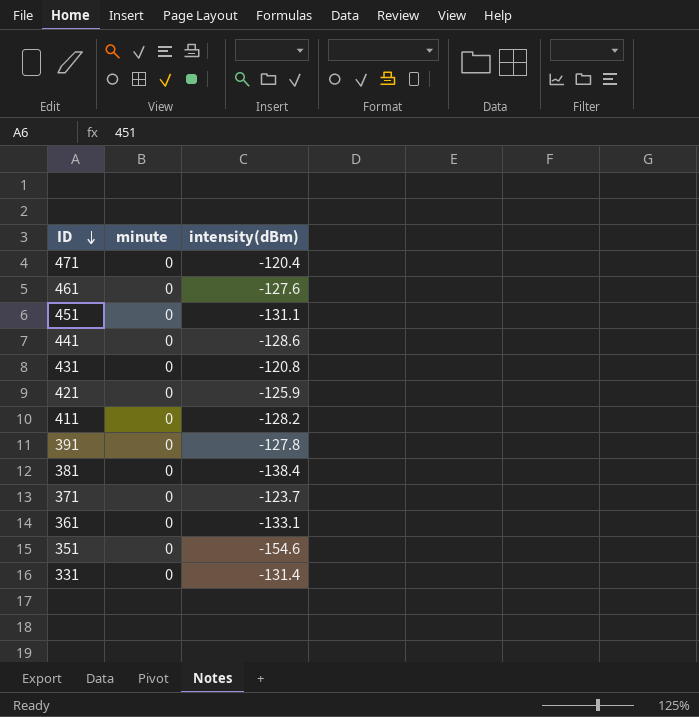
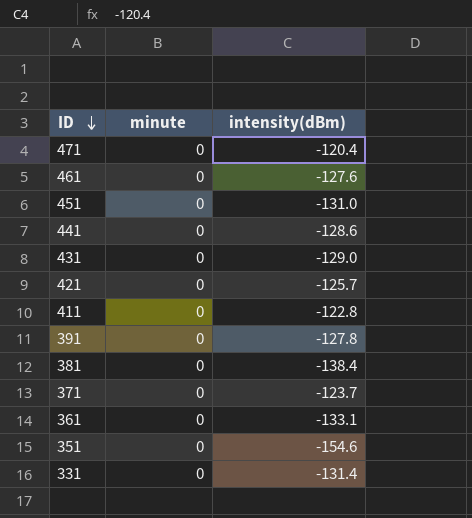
451 | intensity(dBm): -131.1 -> -131.0
431 | intensity(dBm): -120.8 -> -129.0
421 | intensity(dBm): -125.9 -> -125.7
411 | intensity(dBm): -128.2 -> -122.8

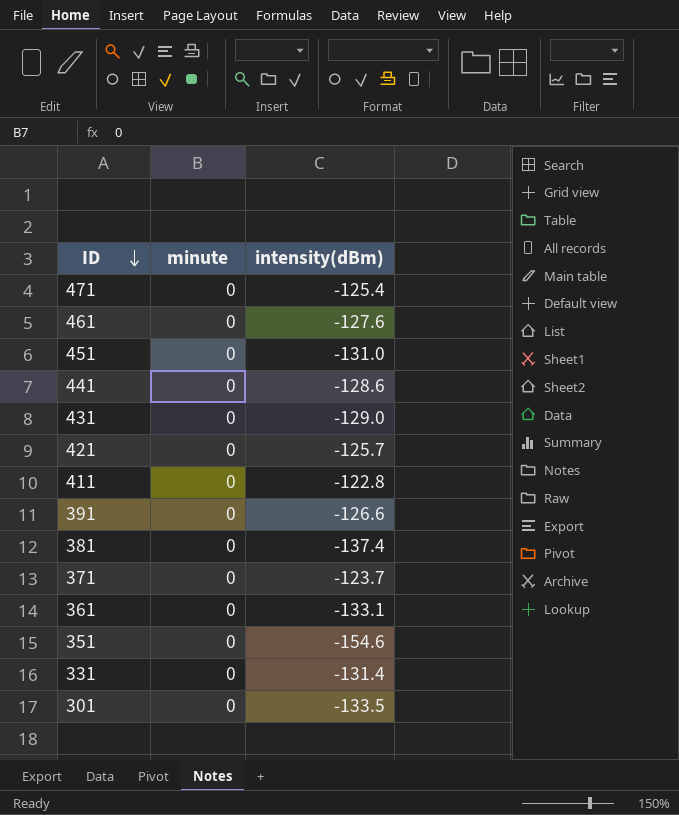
471 | intensity(dBm): -120.4 -> -125.4
391 | intensity(dBm): -127.8 -> -126.6
381 | intensity(dBm): -138.4 -> -137.4
row 301: none -> 0 | -133.5

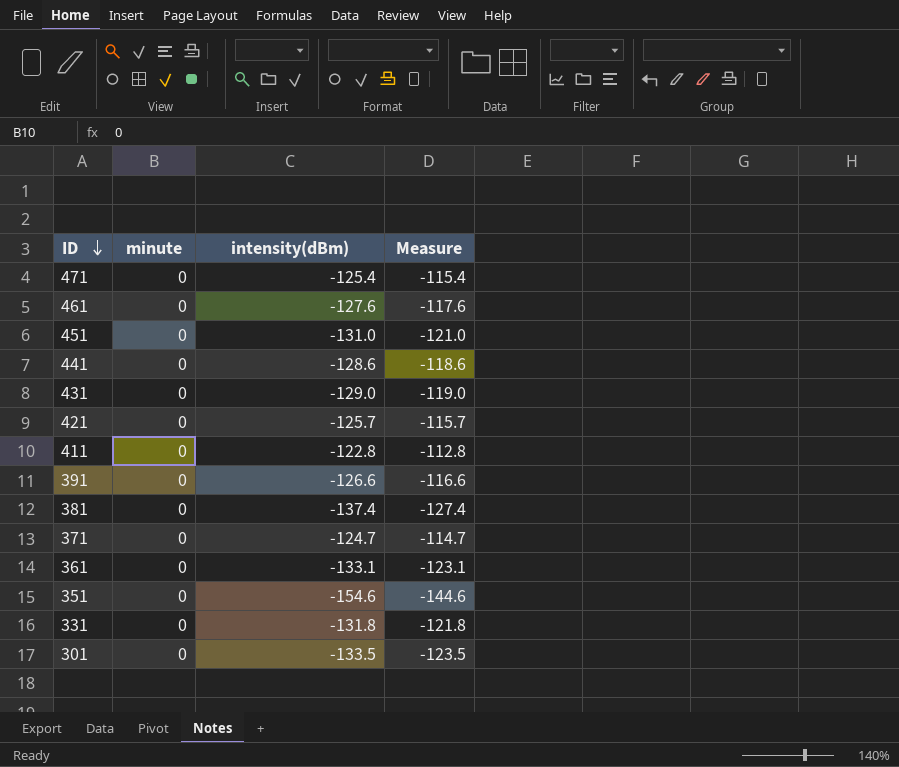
column Measure | formula: none -> [intensity(dBm)] + 10
371 | intensity(dBm): -123.7 -> -124.7
331 | intensity(dBm): -131.4 -> -131.8

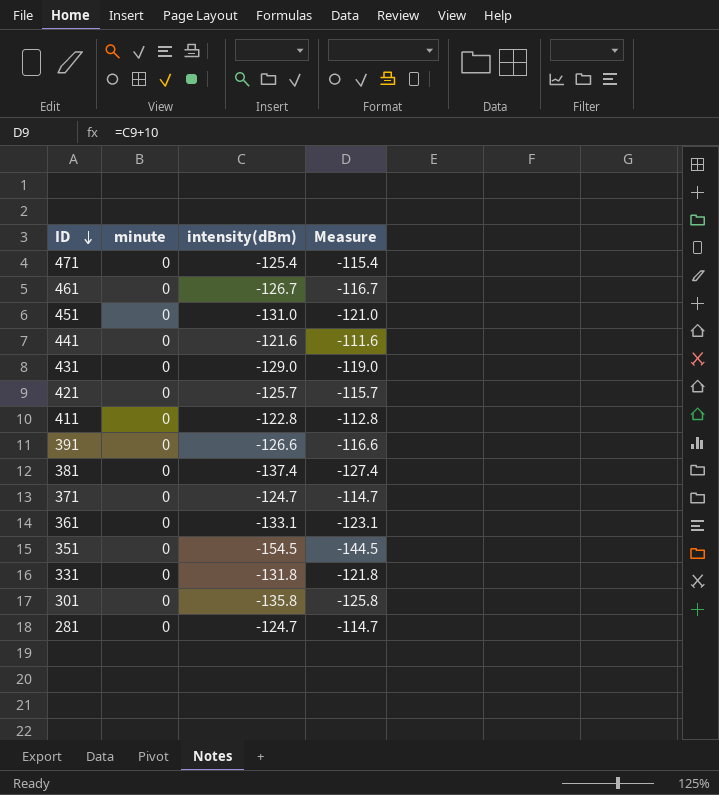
461 | intensity(dBm): -127.6 -> -126.7
461 | Measure: -117.6 -> -116.7
441 | intensity(dBm): -128.6 -> -121.6
441 | Measure: -118.6 -> -111.6
351 | intensity(dBm): -154.6 -> -154.5
351 | Measure: -144.6 -> -144.5
301 | intensity(dBm): -133.5 -> -135.8
301 | Measure: -123.5 -> -125.8
row 281: none -> 0 | -124.7 | -114.7

